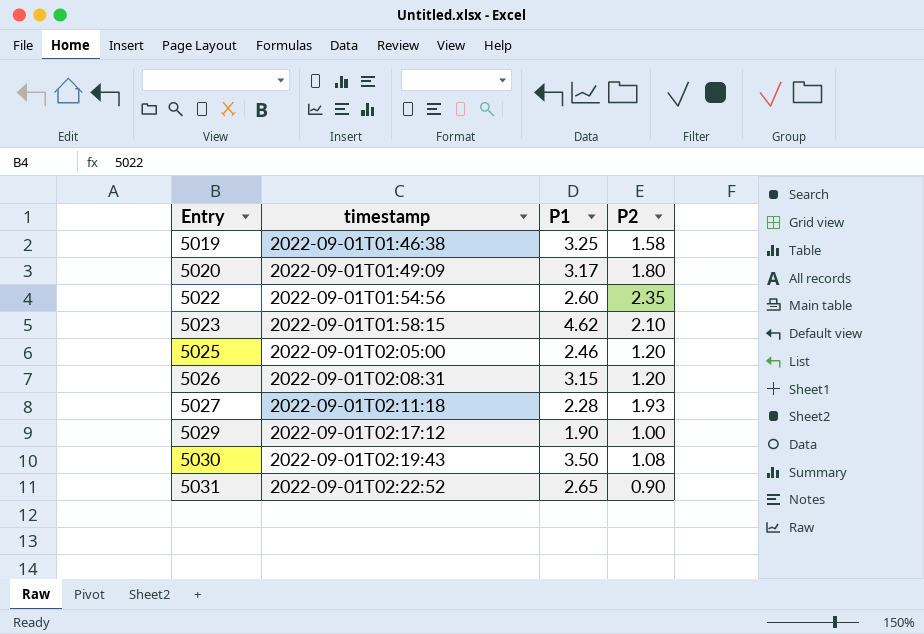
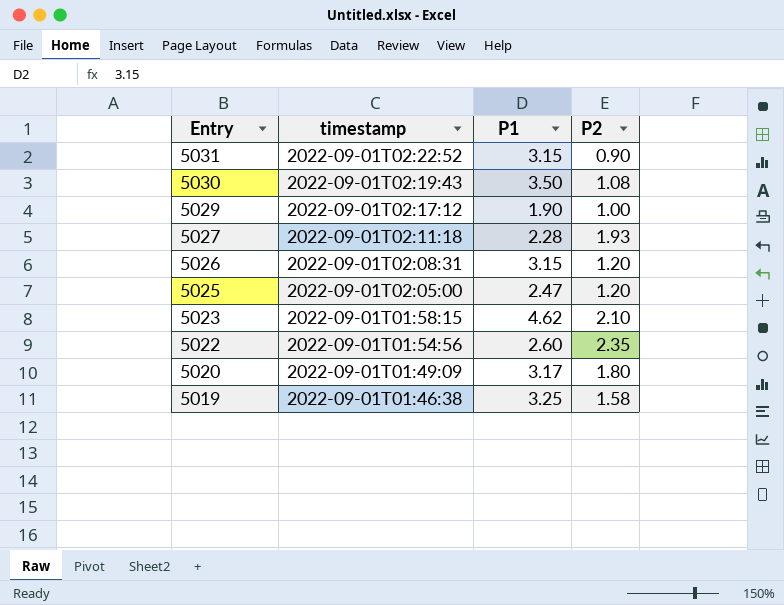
row order: Entry ascending -> Entry descending
5031 | P1: 2.65 -> 3.15
5025 | P1: 2.46 -> 2.47

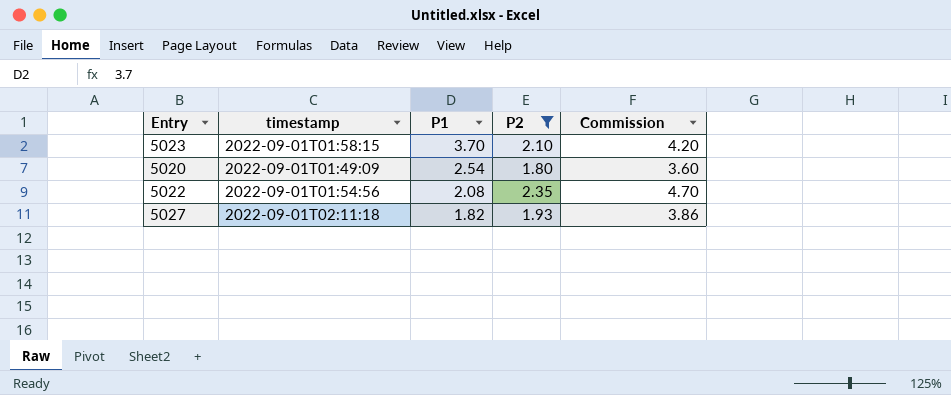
filter: none -> P2 >= 1.80
row order: Entry descending -> P1 descending
column Commission | formula: none -> [P2] * 2
5023 | P1: 4.62 -> 3.70
5020 | P1: 3.17 -> 2.54
5022 | P1: 2.60 -> 2.08
5027 | P1: 2.28 -> 1.82

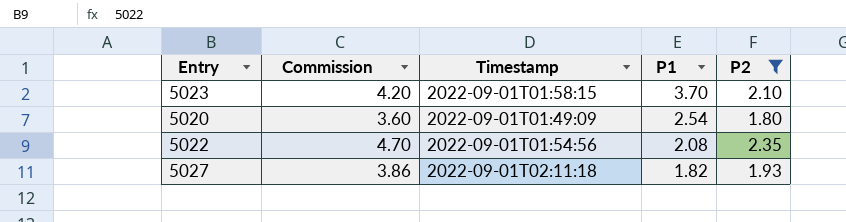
column Commission | position: 5 -> 2
column name: timestamp -> Timestamp

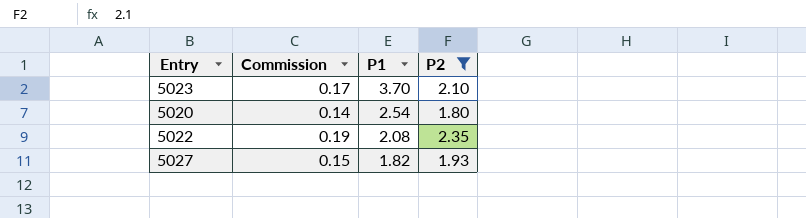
column Timestamp | position: 3 -> none
column Commission | formula: [P2] * 2 -> [P2] * 0.08

